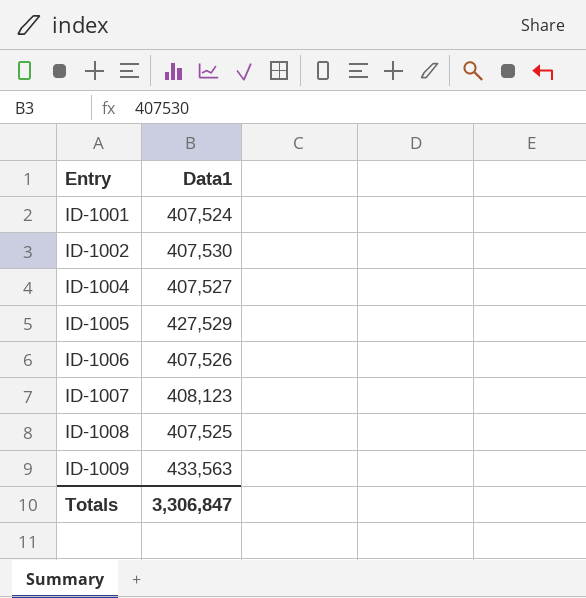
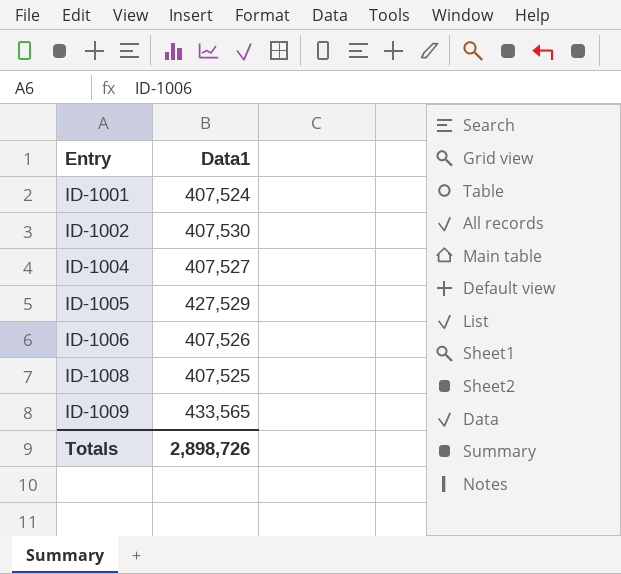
row ID-1007: 408,123 -> none
ID-1009 | Data1: 433,563 -> 433,565
Totals | Data1: 3,306,847 -> 2,898,726

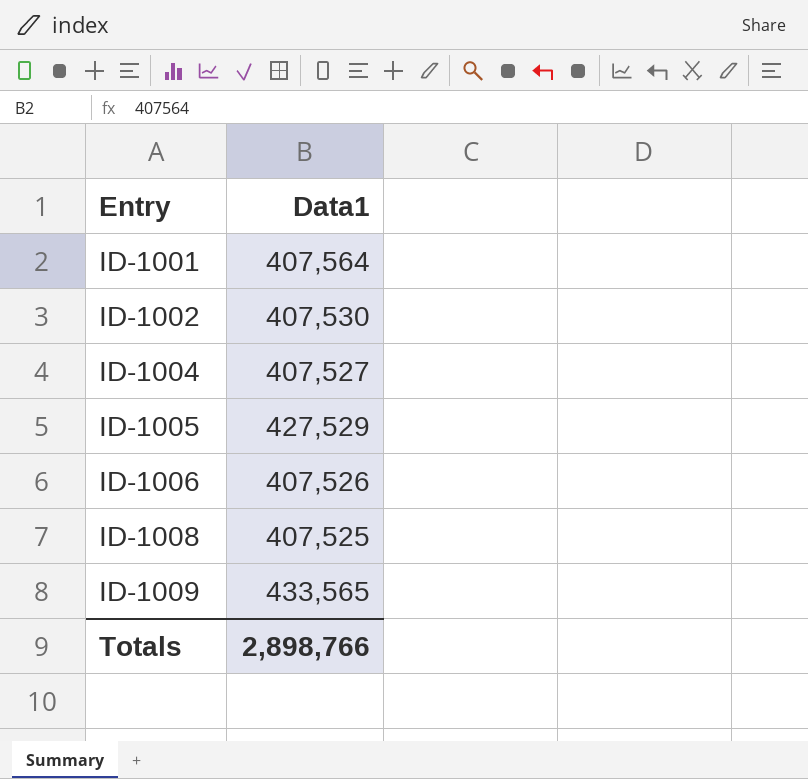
ID-1001 | Data1: 407,524 -> 407,564
Totals | Data1: 2,898,726 -> 2,898,766

